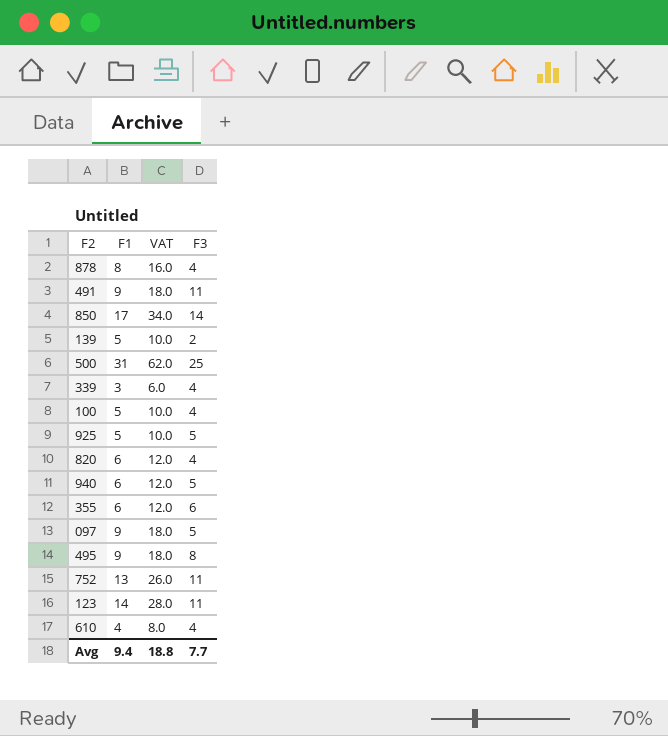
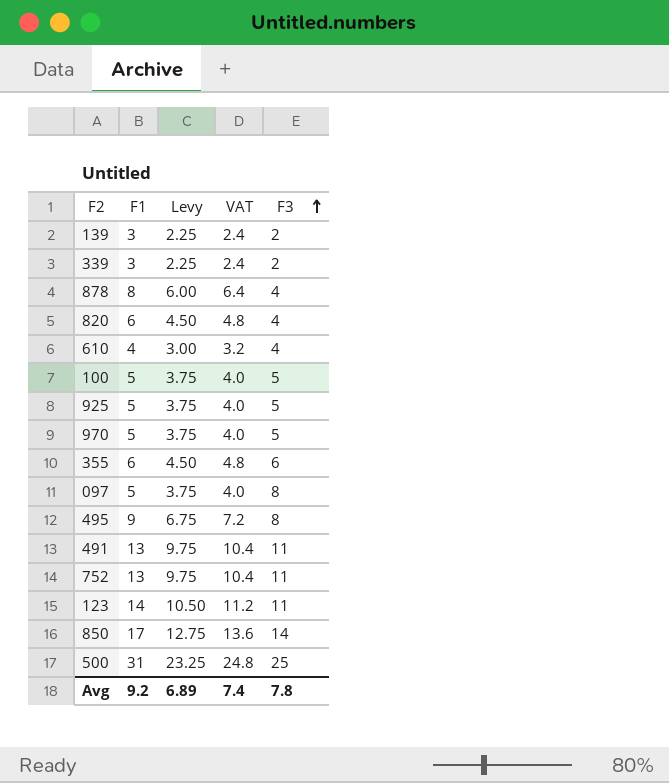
row order: none -> F3 ascending
column Levy | formula: none -> [F1] * 0.75
column VAT | formula: [F1] * 2 -> [F1] * 0.8
row 940: 6 | 12.0 | 5 -> none
139 | F1: 5 -> 3
339 | F3: 4 -> 2
100 | F3: 4 -> 5
row 970: none -> 5 | 3.75 | 4.0 | 5
097 | F1: 9 -> 5
097 | F3: 5 -> 8
491 | F1: 9 -> 13
Avg | F1: 9.4 -> 9.2
Avg | VAT: 18.8 -> 7.4
Avg | F3: 7.7 -> 7.8

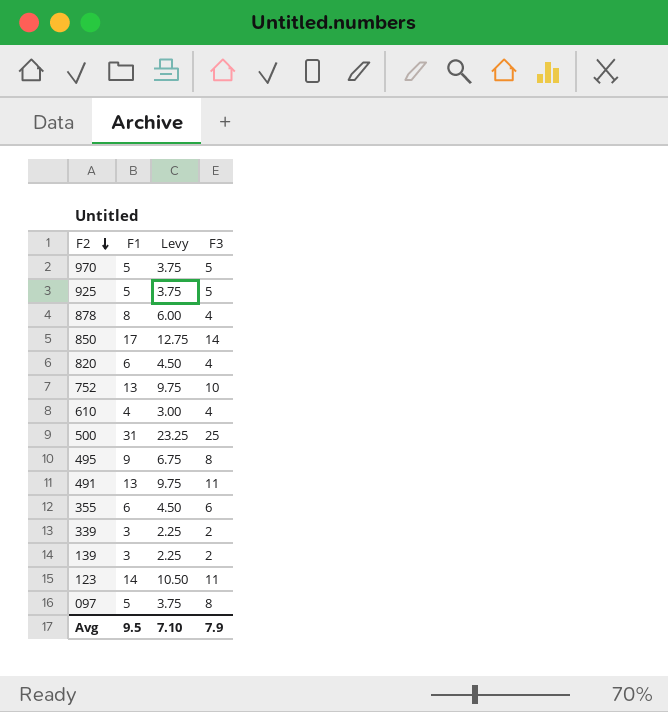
row order: F3 ascending -> F2 descending
column VAT | formula: [F1] * 0.8 -> none
row 100: 5 | 3.75 | 4.0 | 5 -> none
752 | F3: 11 -> 10
Avg | F1: 9.2 -> 9.5
Avg | Levy: 6.89 -> 7.10
Avg | F3: 7.8 -> 7.9

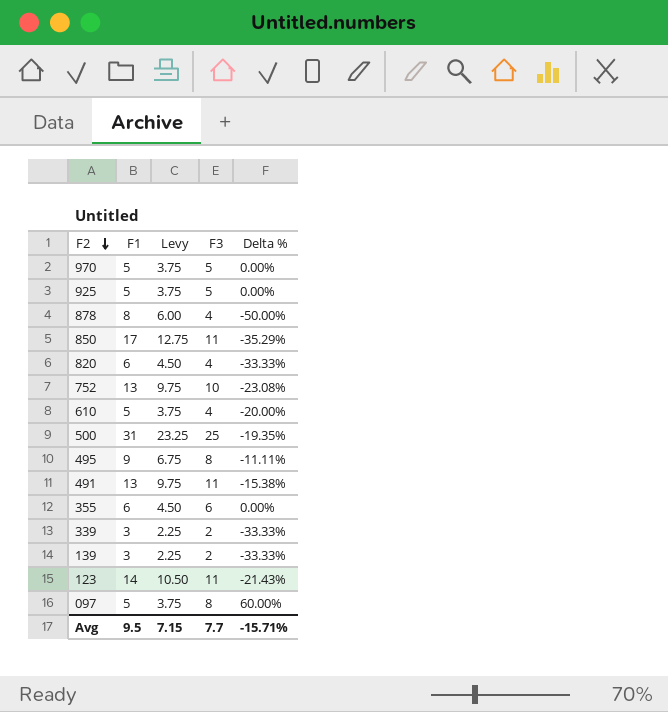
column Delta % | formula: none -> ([F3] - [F1]) / [F1]
850 | F3: 14 -> 11
610 | F1: 4 -> 5
610 | Levy: 3.00 -> 3.75
Avg | Levy: 7.10 -> 7.15
Avg | F3: 7.9 -> 7.7

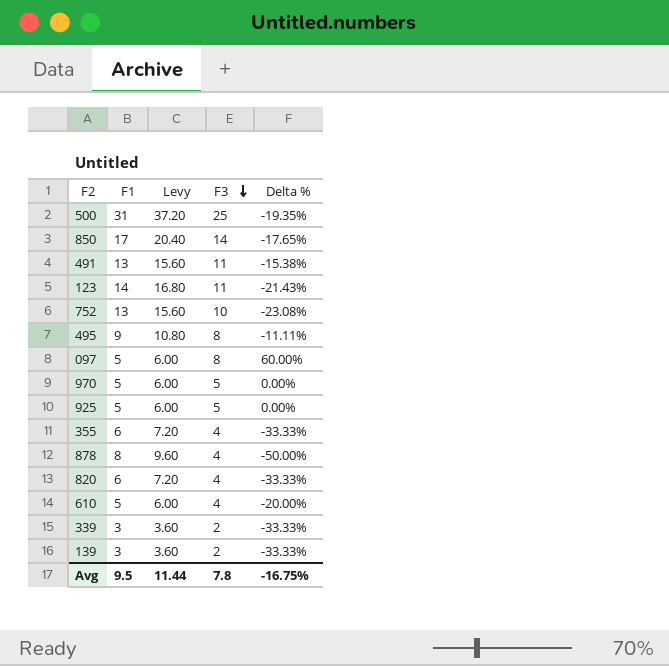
row order: F2 descending -> F3 descending
column Levy | formula: [F1] * 0.75 -> [F1] * 1.2
850 | F3: 11 -> 14
850 | Delta %: -35.29% -> -17.65%
355 | F3: 6 -> 4
355 | Delta %: 0.00% -> -33.33%
Avg | Levy: 7.15 -> 11.44
Avg | F3: 7.7 -> 7.8
Avg | Delta %: -15.71% -> -16.75%

